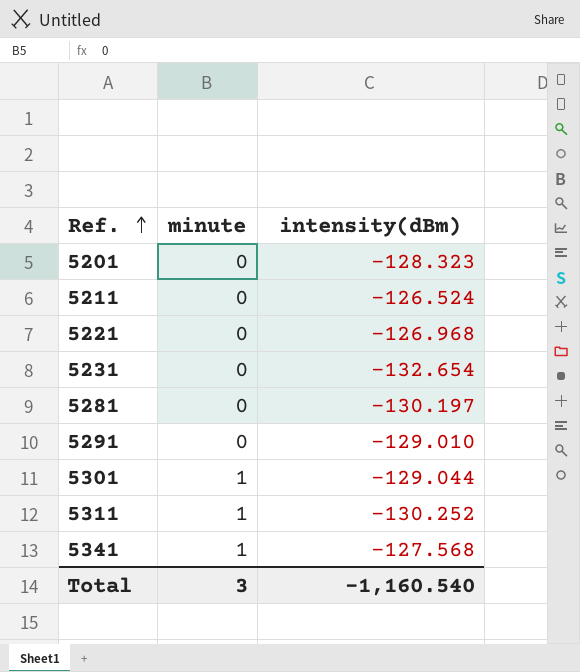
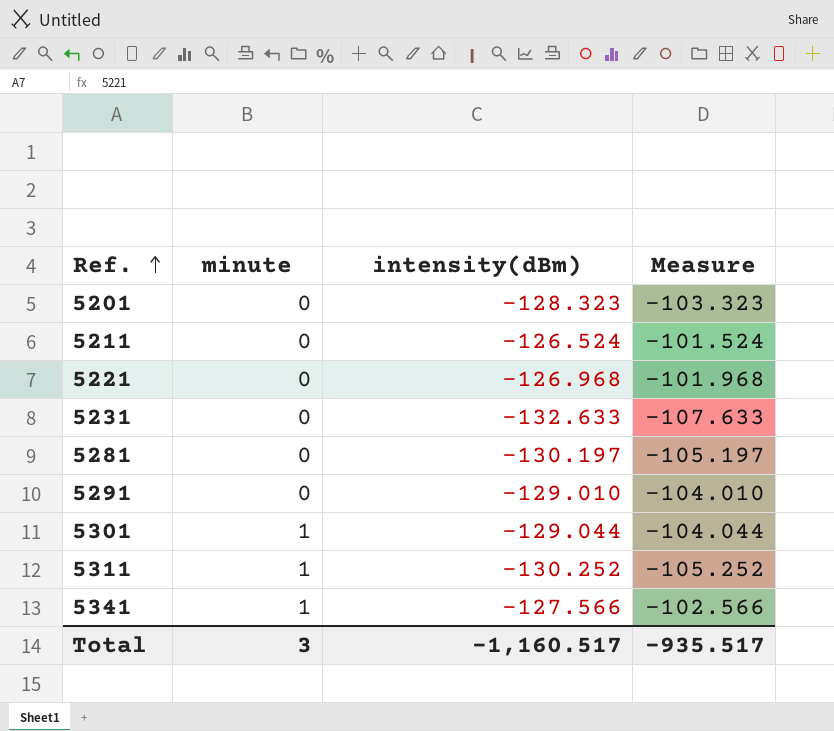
column Measure | formula: none -> [intensity(dBm)] + 25
5231 | intensity(dBm): -132.654 -> -132.633
5341 | intensity(dBm): -127.568 -> -127.566
Total | intensity(dBm): -1,160.540 -> -1,160.517

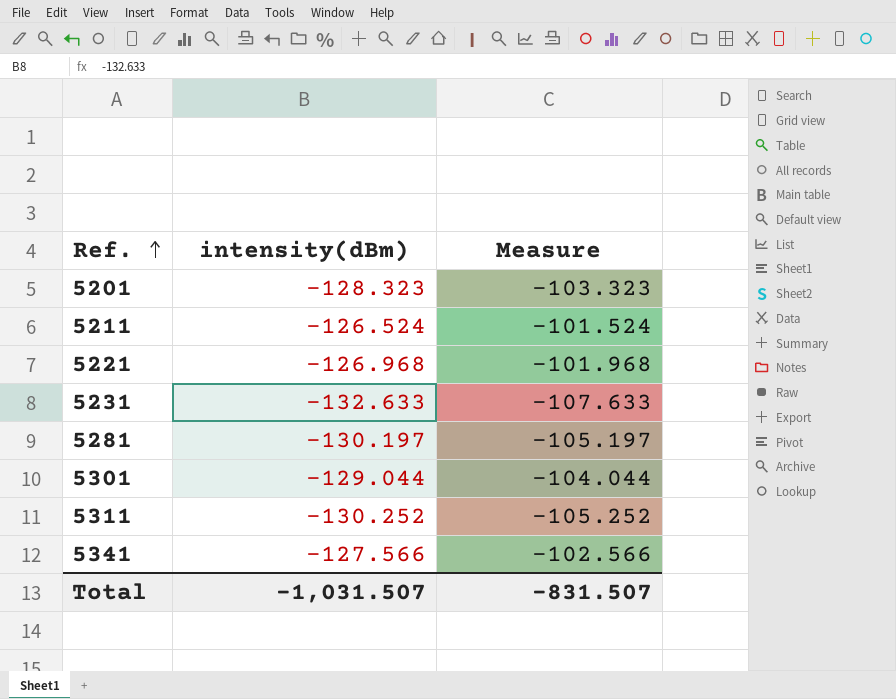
column minute | position: 2 -> none
row 5291: 0 | -129.010 | -104.010 -> none
Total | intensity(dBm): -1,160.517 -> -1,031.507
Total | Measure: -935.517 -> -831.507

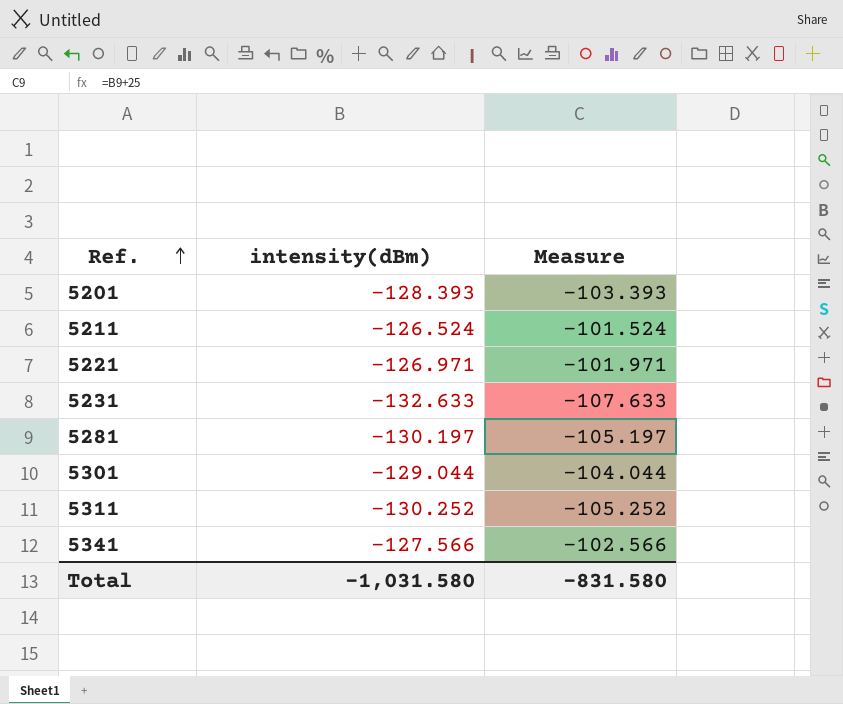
5201 | intensity(dBm): -128.323 -> -128.393
5201 | Measure: -103.323 -> -103.393
5221 | intensity(dBm): -126.968 -> -126.971
5221 | Measure: -101.968 -> -101.971
Total | intensity(dBm): -1,031.507 -> -1,031.580
Total | Measure: -831.507 -> -831.580

